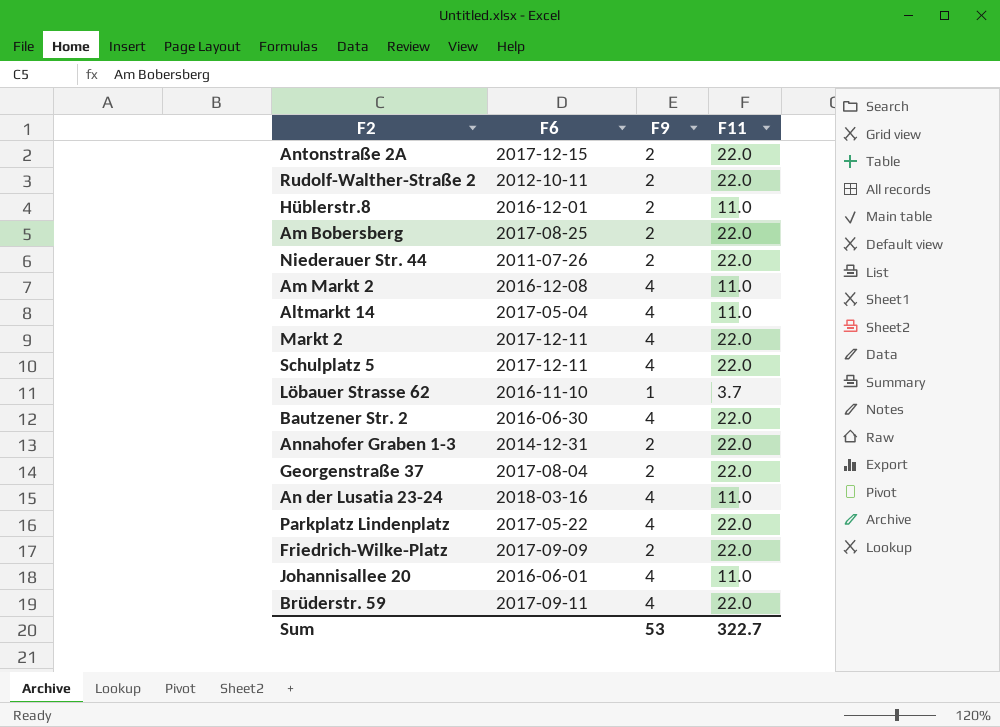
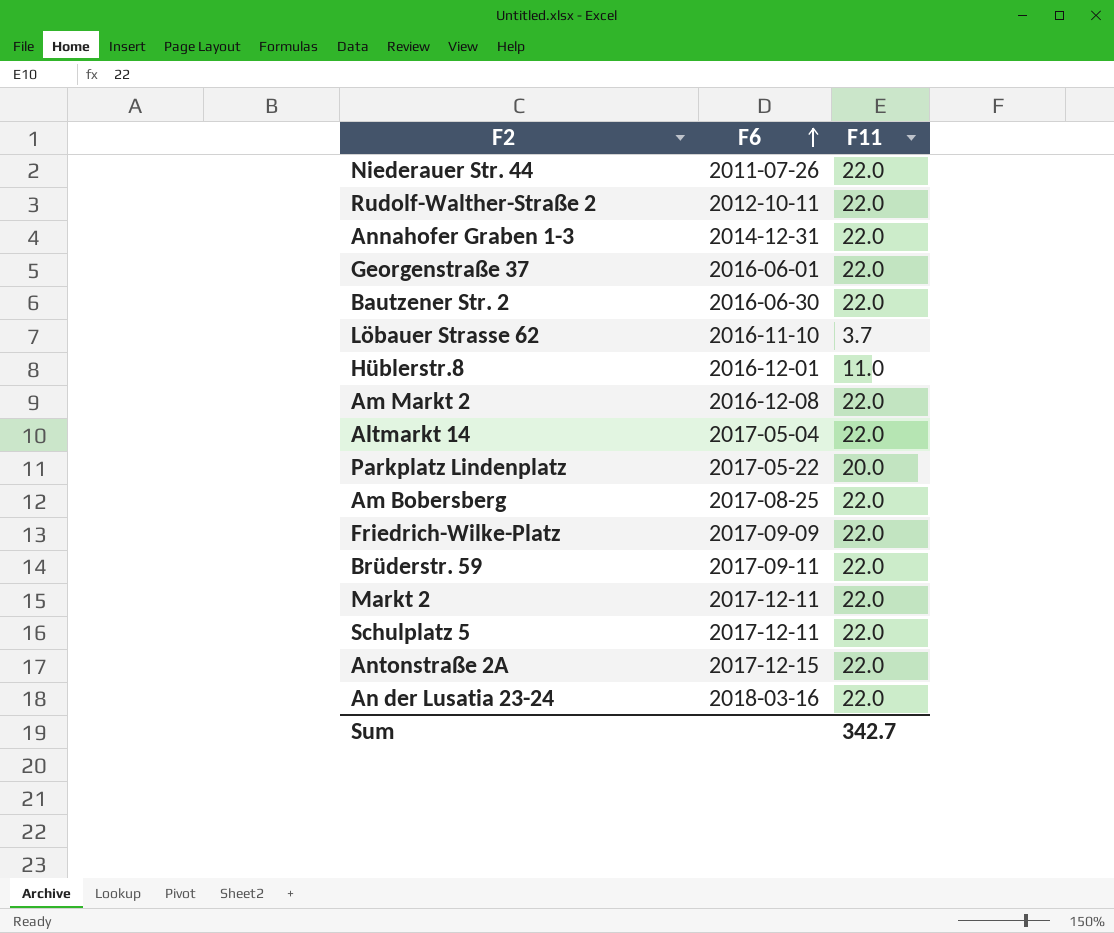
row order: none -> F6 ascending
column F9 | position: 3 -> none
row Johannisallee 20: 2016-06-01 | 4 | 11.0 -> none
Georgenstraße 37 | F6: 2017-08-04 -> 2016-06-01
Am Markt 2 | F11: 11.0 -> 22.0
Altmarkt 14 | F11: 11.0 -> 22.0
Parkplatz Lindenplatz | F11: 22.0 -> 20.0
An der Lusatia 23-24 | F11: 11.0 -> 22.0
Sum | F11: 322.7 -> 342.7

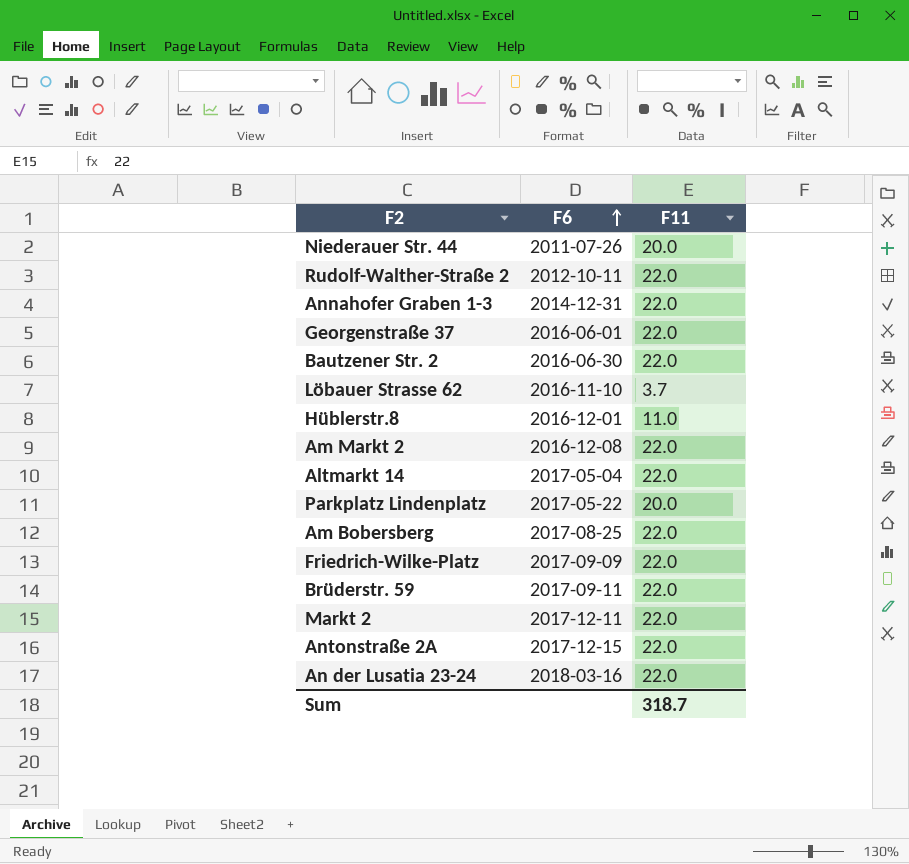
row Schulplatz 5: 2017-12-11 | 22.0 -> none
Niederauer Str. 44 | F11: 22.0 -> 20.0
Sum | F11: 342.7 -> 318.7

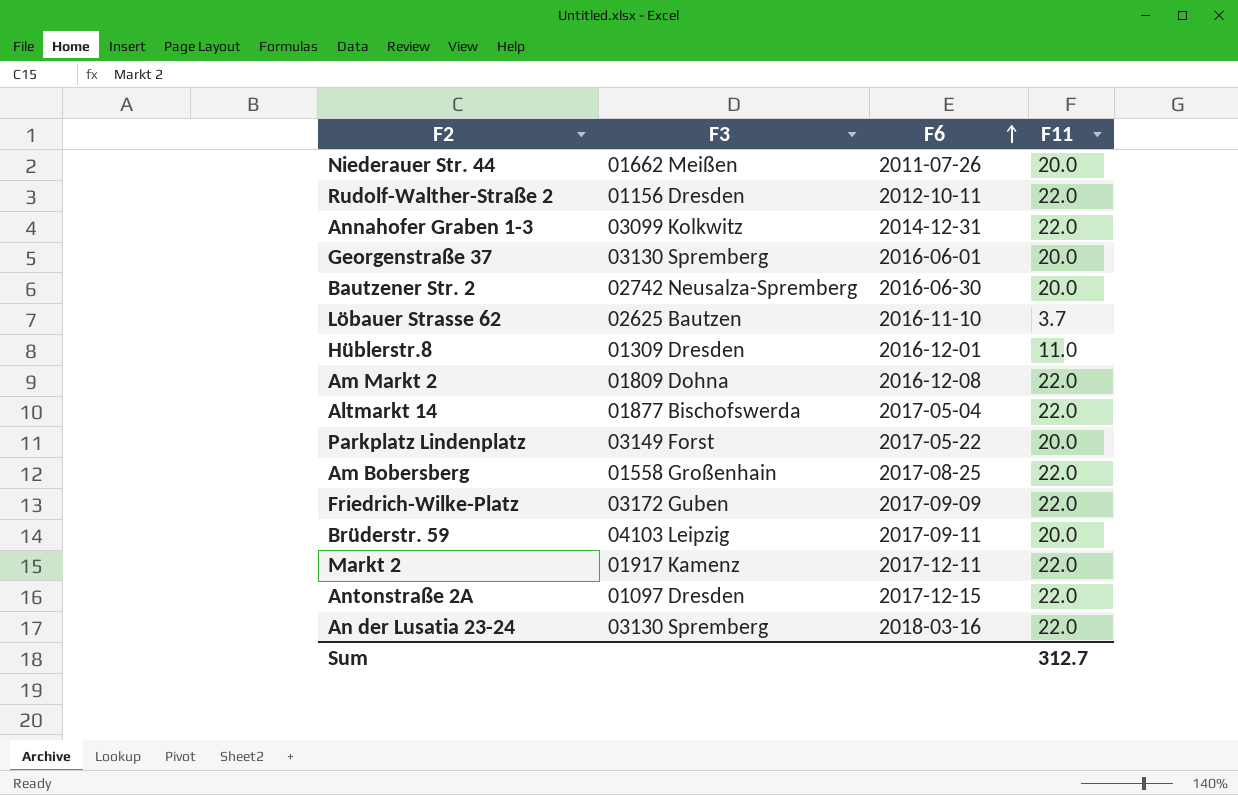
column F3 | position: none -> 2
Georgenstraße 37 | F11: 22.0 -> 20.0
Bautzener Str. 2 | F11: 22.0 -> 20.0
Brüderstr. 59 | F11: 22.0 -> 20.0
Sum | F11: 318.7 -> 312.7

